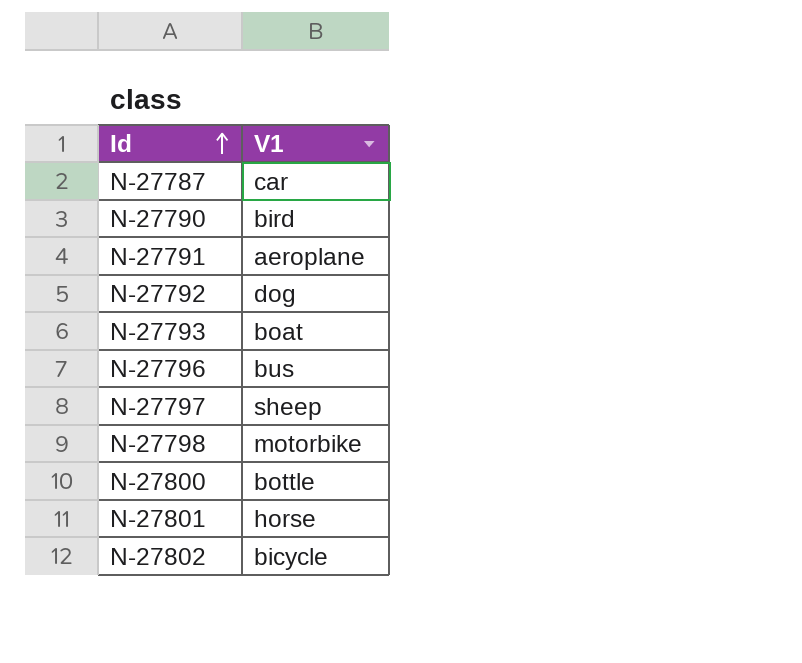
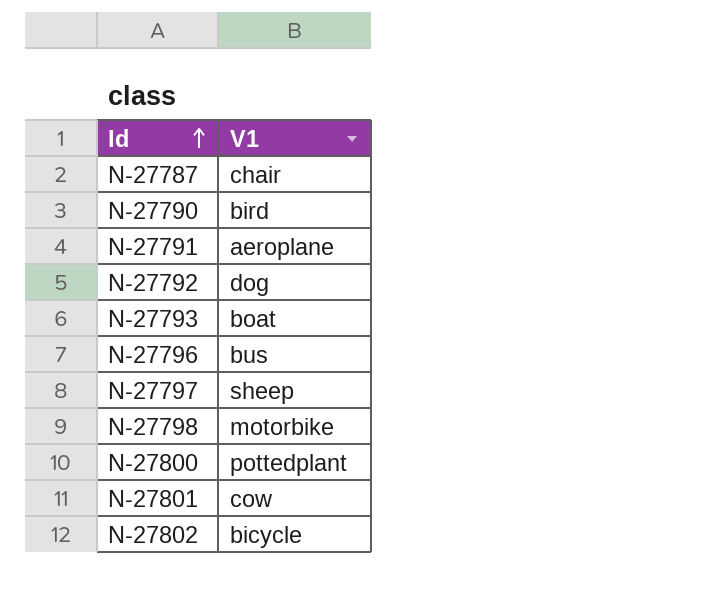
N-27787 | V1: car -> chair
N-27800 | V1: bottle -> pottedplant
N-27801 | V1: horse -> cow

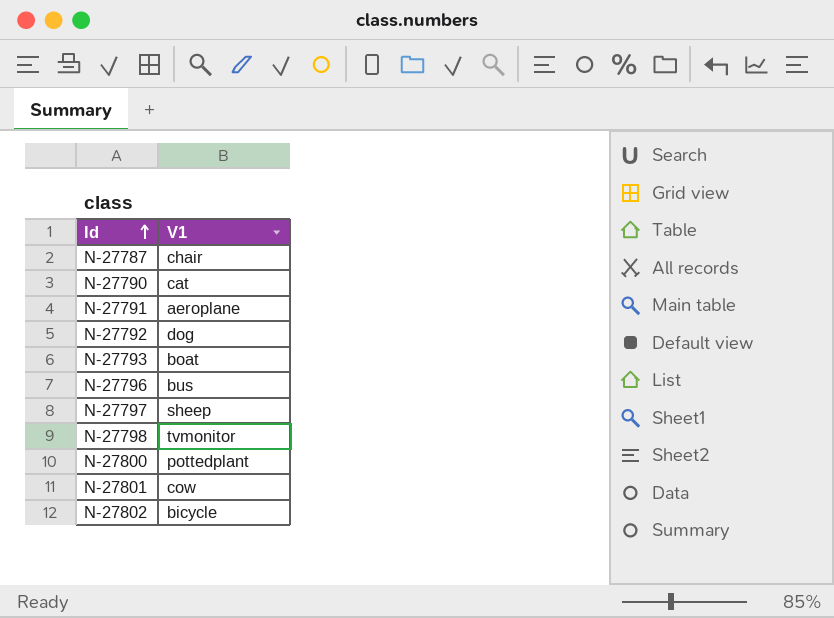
N-27790 | V1: bird -> cat
N-27798 | V1: motorbike -> tvmonitor

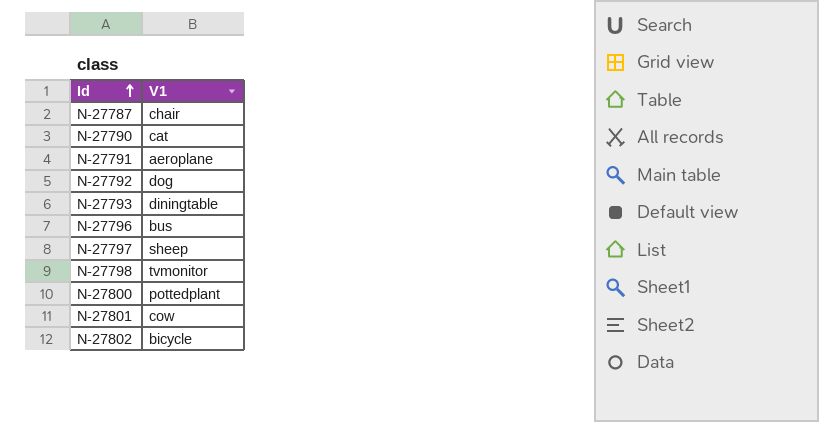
N-27793 | V1: boat -> diningtable

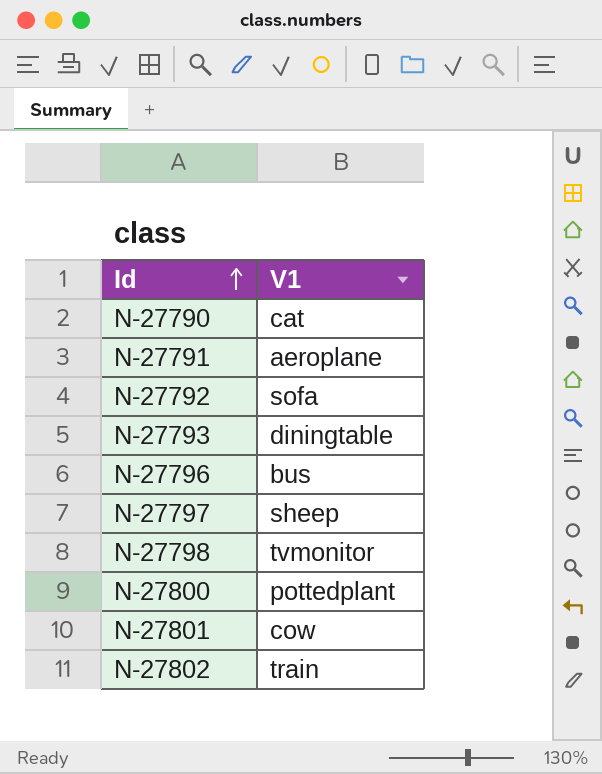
row N-27787: chair -> none
N-27792 | V1: dog -> sofa
N-27802 | V1: bicycle -> train

